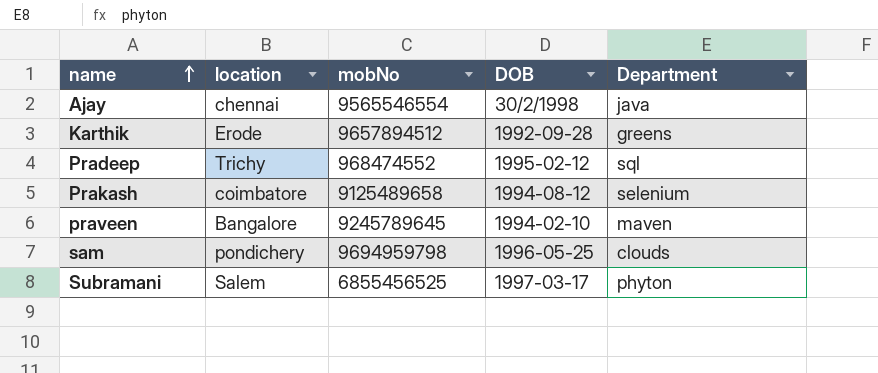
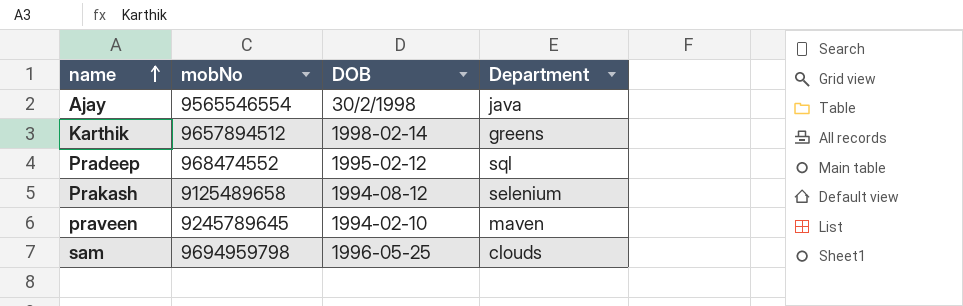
column location | position: 2 -> none
row Subramani: Salem | 6855456525 | 1997-03-17 | phyton -> none
Karthik | DOB: 1992-09-28 -> 1998-02-14

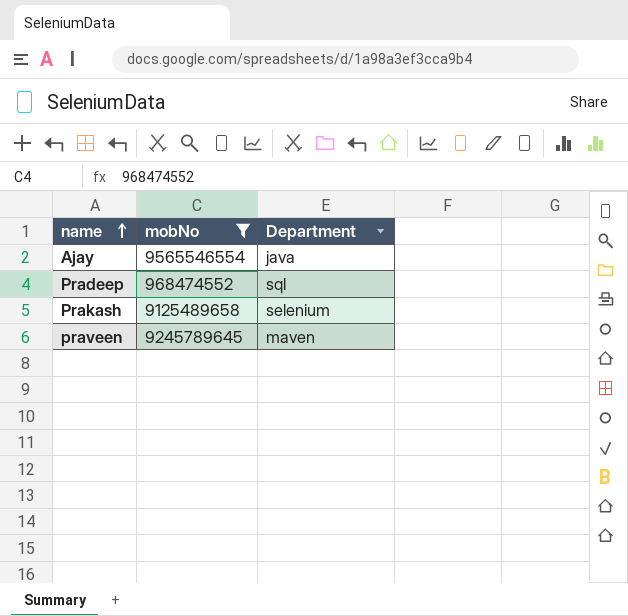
filter: none -> mobNo <= 9565546554
column DOB | position: 3 -> none

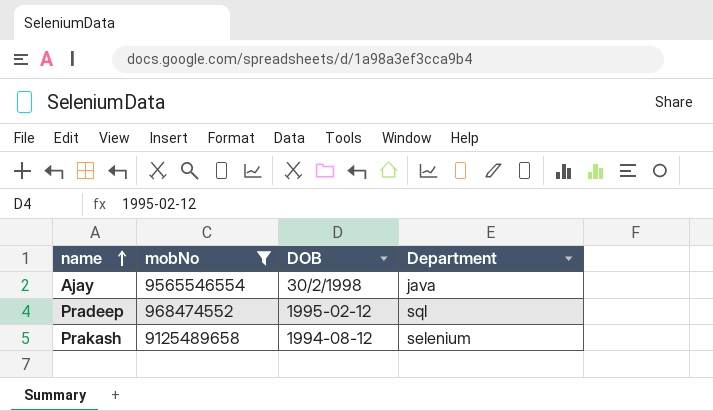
column DOB | position: none -> 3
row praveen: 9245789645 | maven -> none

